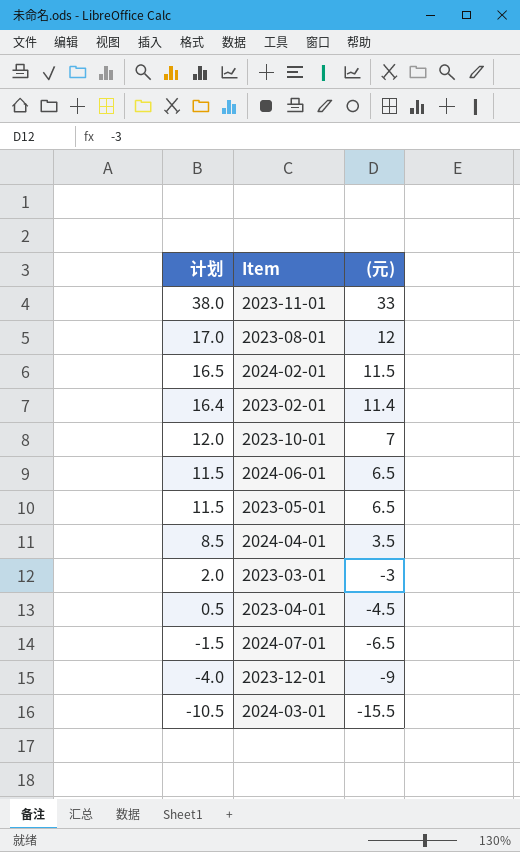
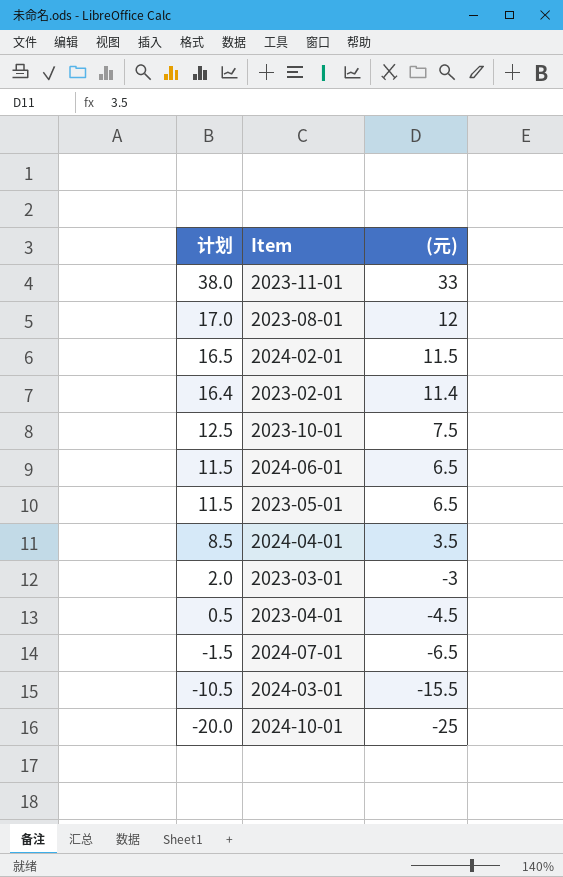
row 2023-12-01: -4.0 | -9 -> none
2023-10-01 | 计划: 12.0 -> 12.5
2023-10-01 | (元): 7 -> 7.5
row 2024-10-01: none -> -20.0 | -25

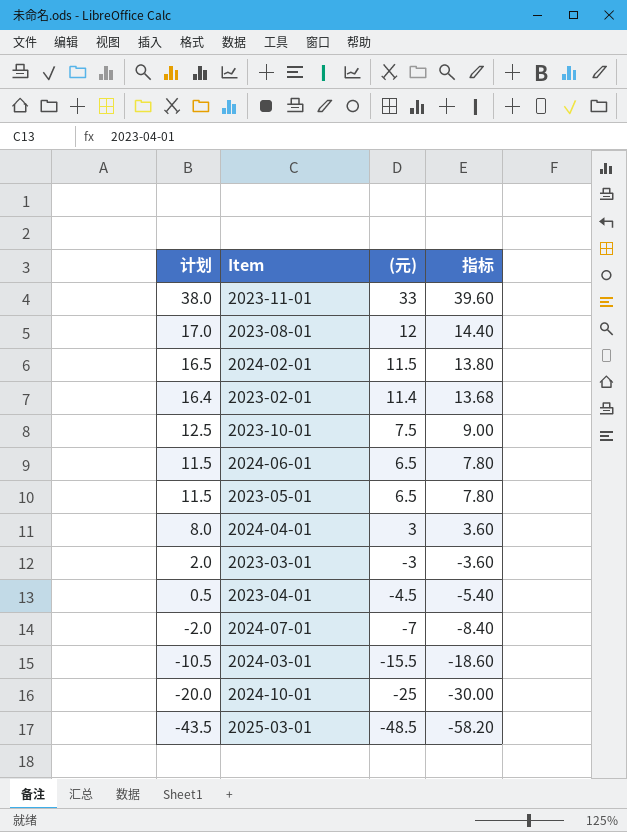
column 指标 | formula: none -> [(元)] * 1.2
2024-04-01 | 计划: 8.5 -> 8.0
2024-04-01 | (元): 3.5 -> 3
2024-07-01 | 计划: -1.5 -> -2.0
2024-07-01 | (元): -6.5 -> -7
row 2025-03-01: none -> -43.5 | -48.5 | -58.20

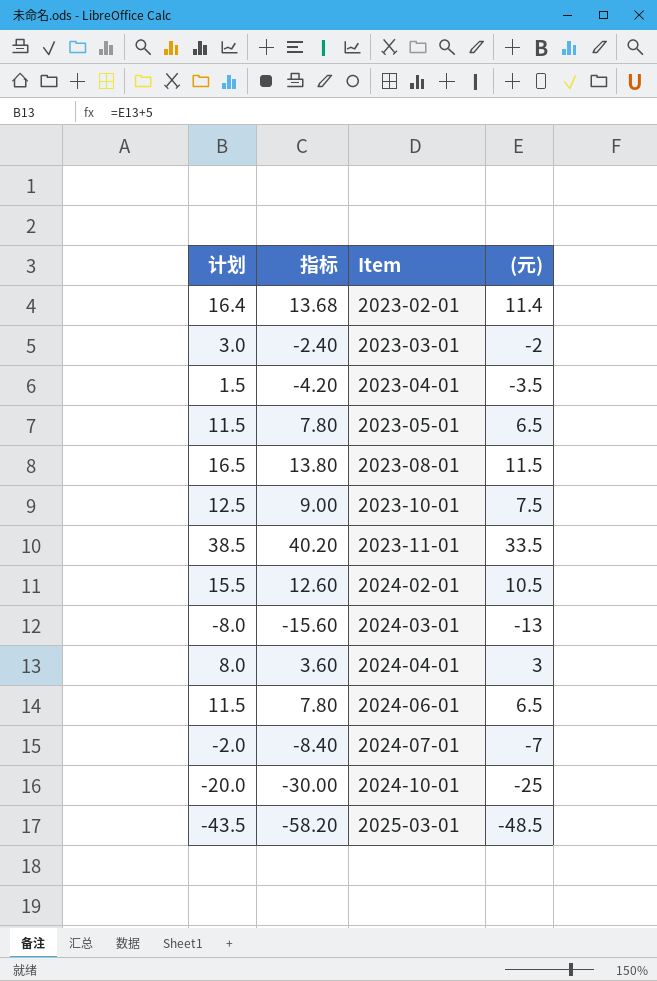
row order: 计划 descending -> Item ascending
column 指标 | position: 4 -> 2
2023-03-01 | 计划: 2.0 -> 3.0
2023-03-01 | 指标: -3.60 -> -2.40
2023-03-01 | (元): -3 -> -2
2023-04-01 | 计划: 0.5 -> 1.5
2023-04-01 | 指标: -5.40 -> -4.20
2023-04-01 | (元): -4.5 -> -3.5
2023-08-01 | 计划: 17.0 -> 16.5
2023-08-01 | 指标: 14.40 -> 13.80
2023-08-01 | (元): 12 -> 11.5
2023-11-01 | 计划: 38.0 -> 38.5
2023-11-01 | 指标: 39.60 -> 40.20
2023-11-01 | (元): 33 -> 33.5
2024-02-01 | 计划: 16.5 -> 15.5
2024-02-01 | 指标: 13.80 -> 12.60
2024-02-01 | (元): 11.5 -> 10.5
2024-03-01 | 计划: -10.5 -> -8.0
2024-03-01 | 指标: -18.60 -> -15.60
2024-03-01 | (元): -15.5 -> -13

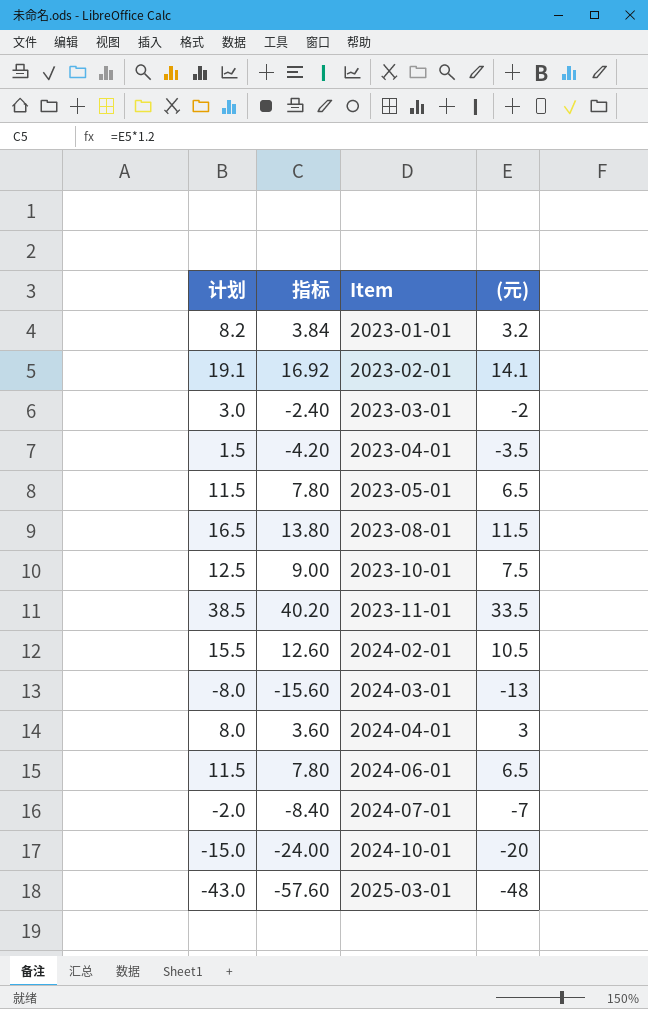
row 2023-01-01: none -> 8.2 | 3.84 | 3.2
2023-02-01 | 计划: 16.4 -> 19.1
2023-02-01 | 指标: 13.68 -> 16.92
2023-02-01 | (元): 11.4 -> 14.1
2024-10-01 | 计划: -20.0 -> -15.0
2024-10-01 | 指标: -30.00 -> -24.00
2024-10-01 | (元): -25 -> -20
2025-03-01 | 计划: -43.5 -> -43.0
2025-03-01 | 指标: -58.20 -> -57.60
2025-03-01 | (元): -48.5 -> -48

